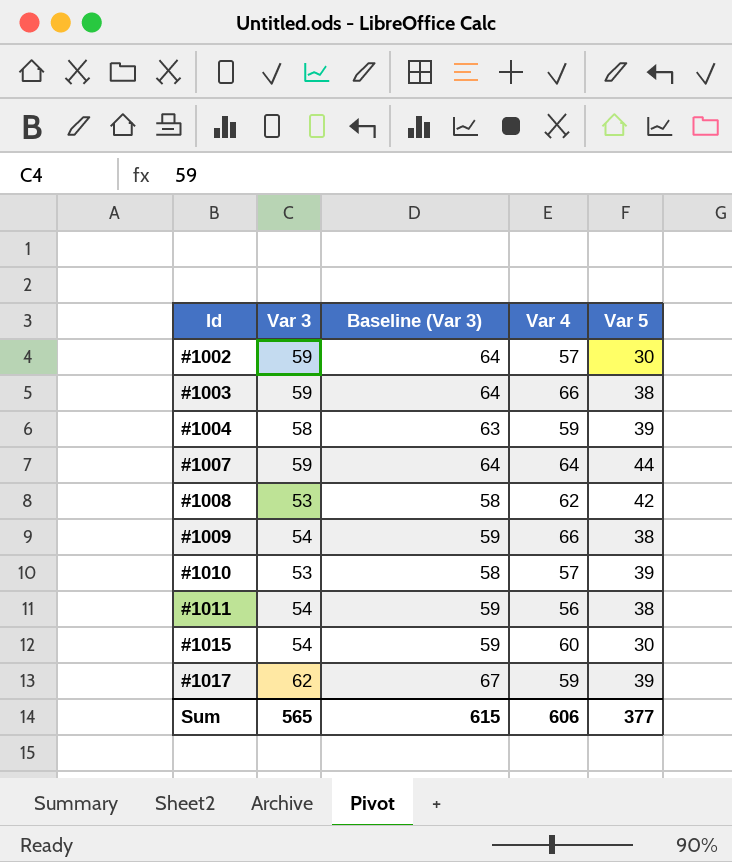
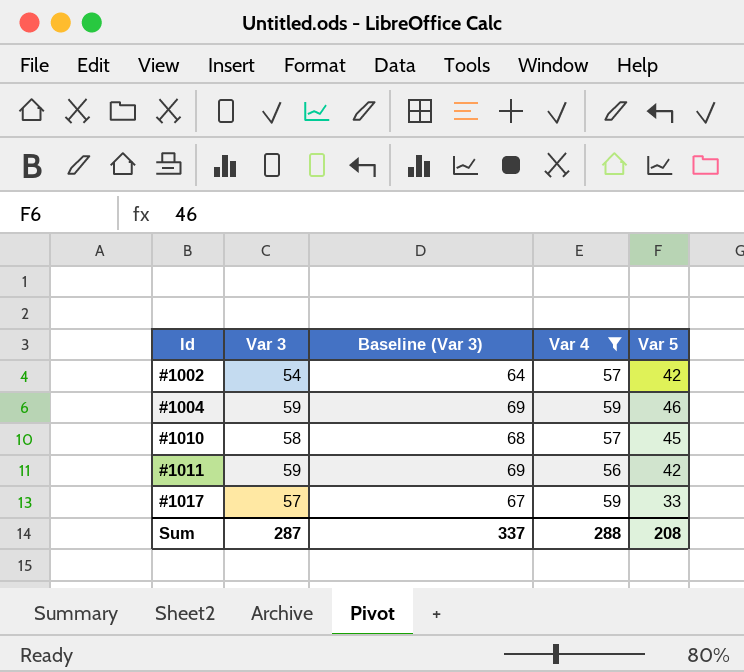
filter: none -> Var 4 <= 59
column Baseline (Var 3) | formula: [Var 3] + 5 -> [Var 3] + 10
#1002 | Var 3: 59 -> 54
#1002 | Var 5: 30 -> 42
#1004 | Var 3: 58 -> 59
#1004 | Var 5: 39 -> 46
#1010 | Var 3: 53 -> 58
#1010 | Var 5: 39 -> 45
#1011 | Var 3: 54 -> 59
#1011 | Var 5: 38 -> 42
#1017 | Var 3: 62 -> 57
#1017 | Var 5: 39 -> 33
Sum | Var 3: 565 -> 287
Sum | Baseline (Var 3): 615 -> 337
Sum | Var 4: 606 -> 288
Sum | Var 5: 377 -> 208

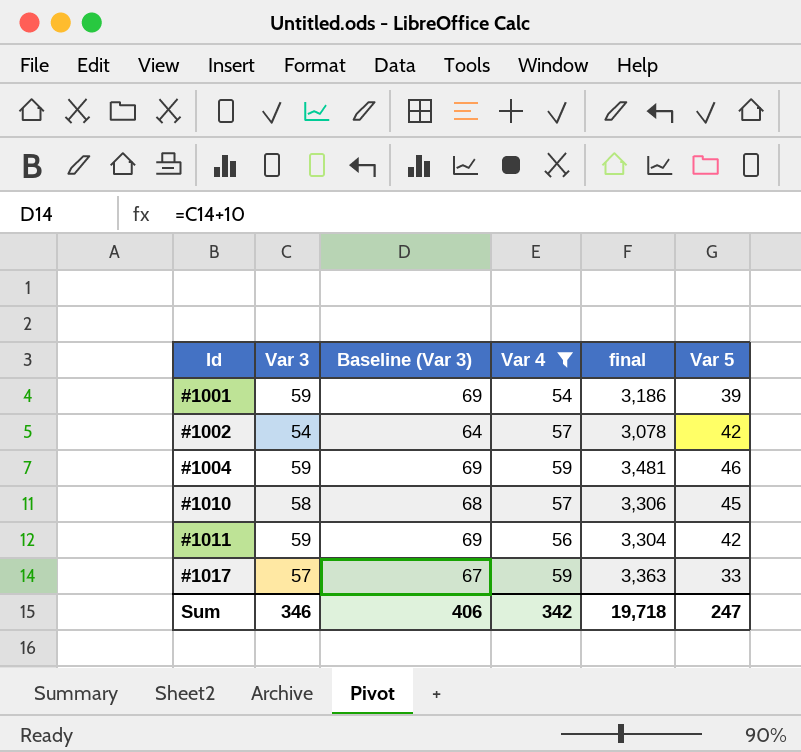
column final | formula: none -> [Var 3] * [Var 4]
row #1001: none -> 59 | 69 | 54 | 3,186 | 39
Sum | Var 3: 287 -> 346
Sum | Baseline (Var 3): 337 -> 406
Sum | Var 4: 288 -> 342
Sum | Var 5: 208 -> 247

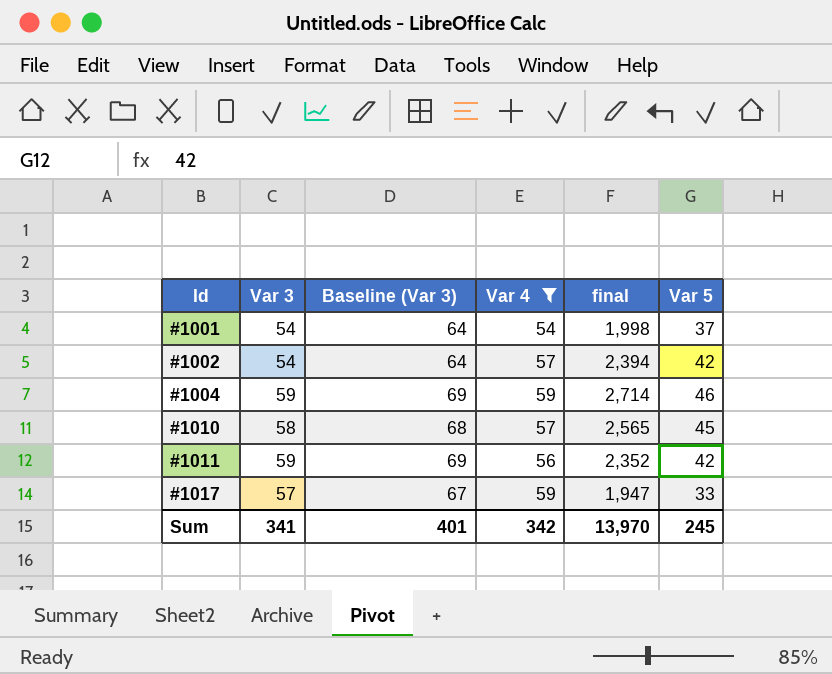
column final | formula: [Var 3] * [Var 4] -> [Var 4] * [Var 5]
#1001 | Var 3: 59 -> 54
#1001 | Baseline (Var 3): 69 -> 64
#1001 | Var 5: 39 -> 37
Sum | Var 3: 346 -> 341
Sum | Baseline (Var 3): 406 -> 401
Sum | final: 19,718 -> 13,970
Sum | Var 5: 247 -> 245

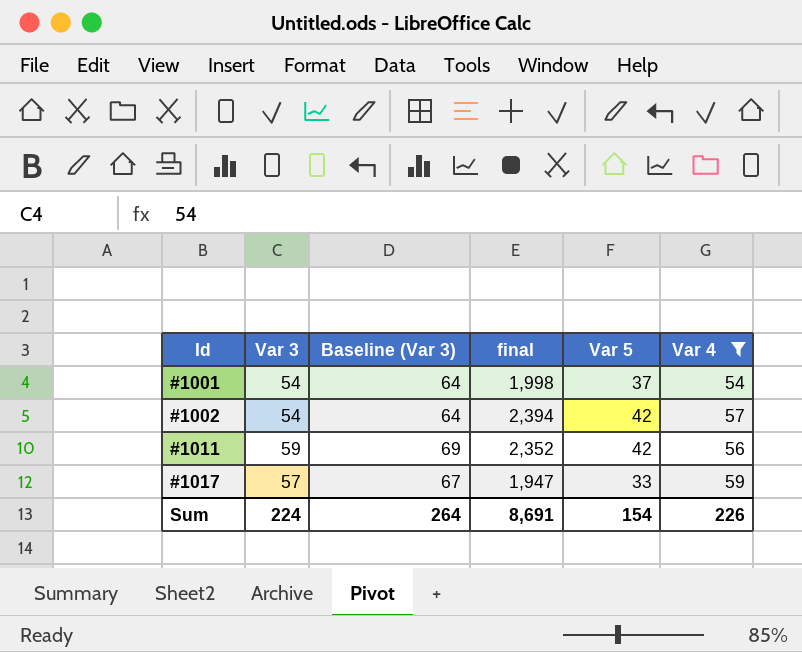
column Var 4 | position: 4 -> 6
row #1004: 59 | 69 | 59 | 2,714 | 46 -> none
row #1010: 58 | 68 | 57 | 2,565 | 45 -> none
Sum | Var 3: 341 -> 224
Sum | Baseline (Var 3): 401 -> 264
Sum | final: 13,970 -> 8,691
Sum | Var 5: 245 -> 154
Sum | Var 4: 342 -> 226

